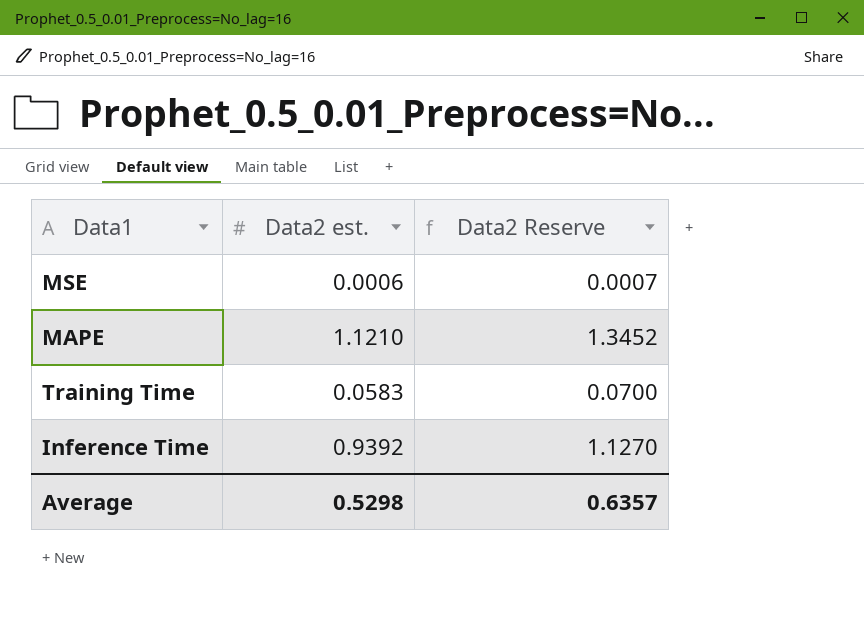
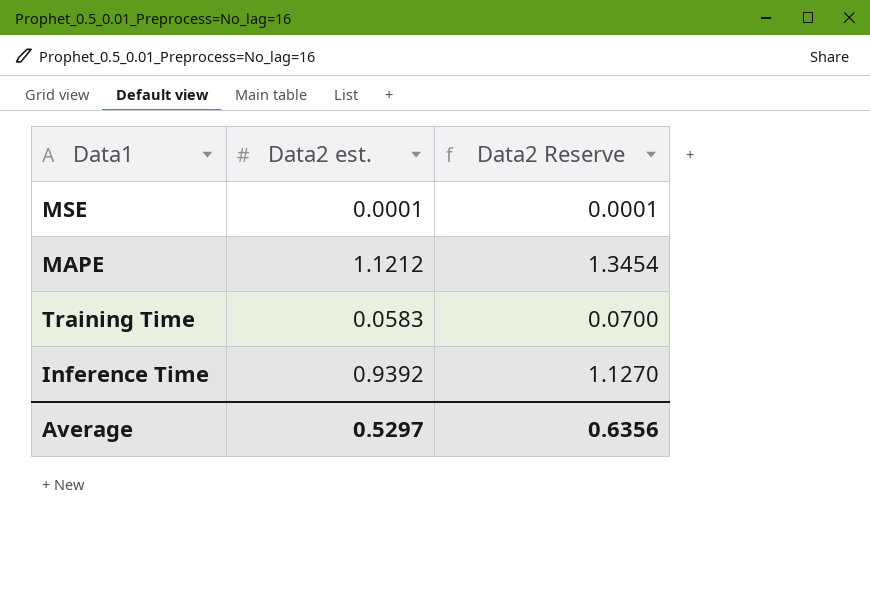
MSE | Data2 est.: 0.0006 -> 0.0001
MSE | Data2 Reserve: 0.0007 -> 0.0001
MAPE | Data2 est.: 1.1210 -> 1.1212
MAPE | Data2 Reserve: 1.3452 -> 1.3454
Average | Data2 est.: 0.5298 -> 0.5297
Average | Data2 Reserve: 0.6357 -> 0.6356

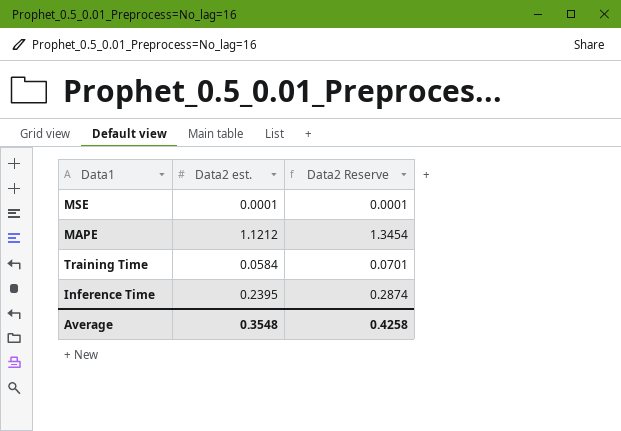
Training Time | Data2 est.: 0.0583 -> 0.0584
Training Time | Data2 Reserve: 0.0700 -> 0.0701
Inference Time | Data2 est.: 0.9392 -> 0.2395
Inference Time | Data2 Reserve: 1.1270 -> 0.2874
Average | Data2 est.: 0.5297 -> 0.3548
Average | Data2 Reserve: 0.6356 -> 0.4258

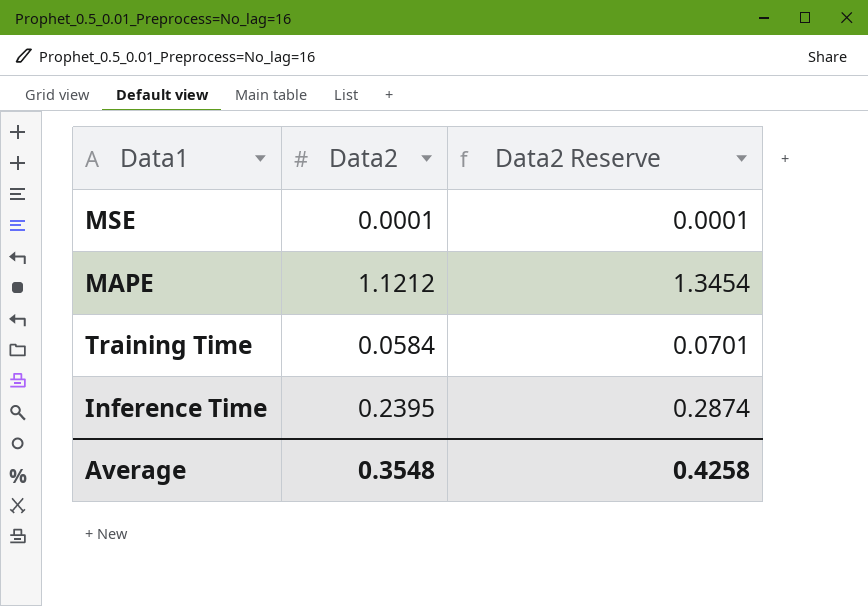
column name: Data2 est. -> Data2

